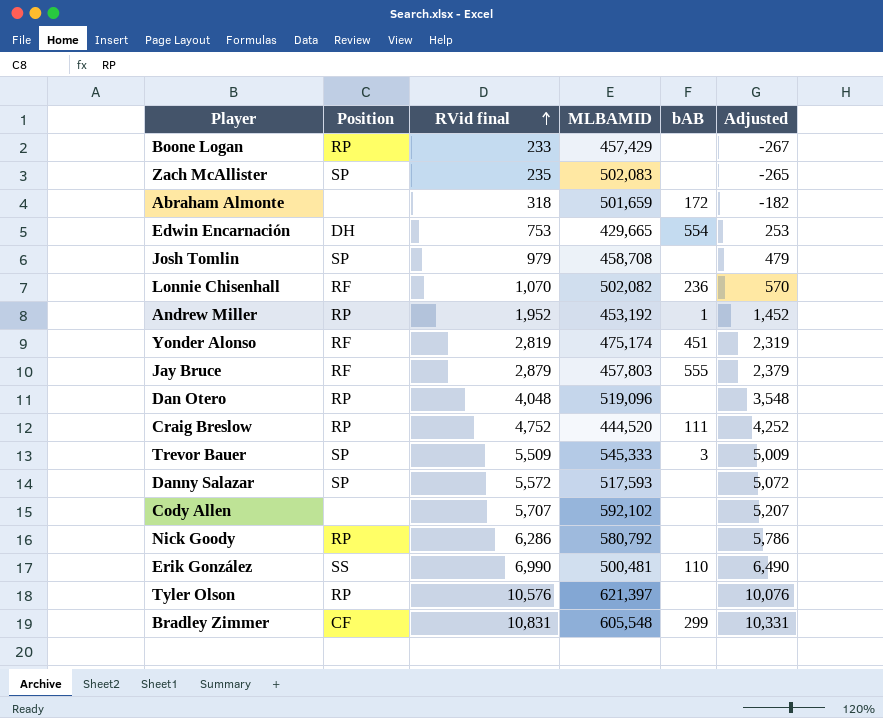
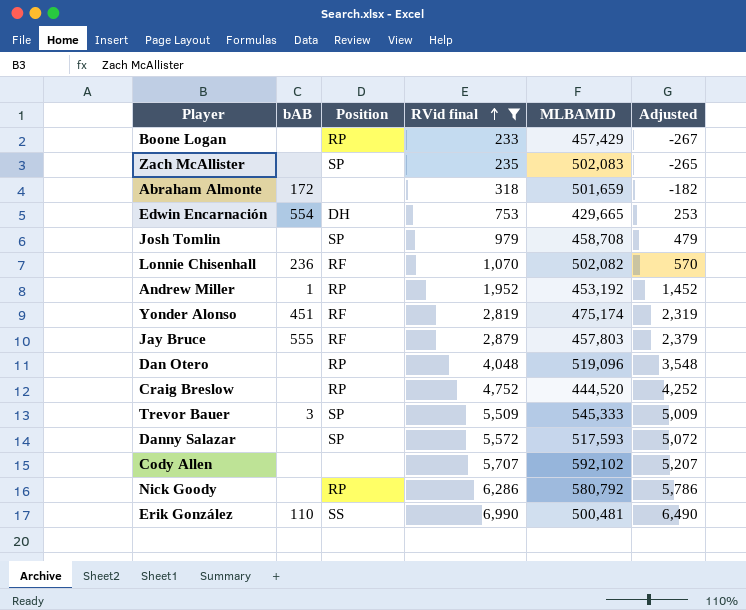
filter: none -> RVid final <= 6,990
column bAB | position: 5 -> 2
Craig Breslow | bAB: 111 -> none

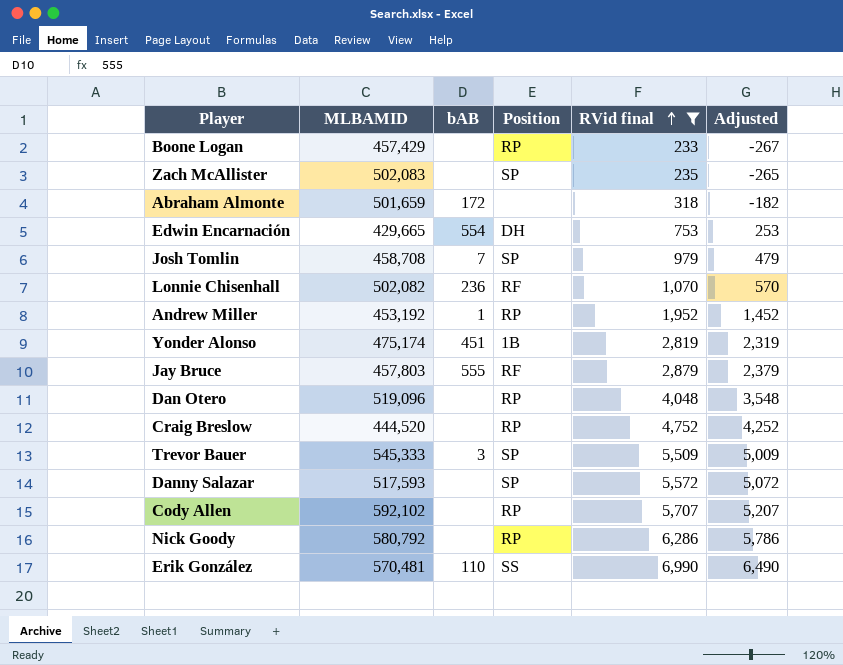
column MLBAMID | position: 5 -> 2
Josh Tomlin | bAB: none -> 7
Yonder Alonso | Position: RF -> 1B
Cody Allen | Position: none -> RP
Erik González | MLBAMID: 500,481 -> 570,481

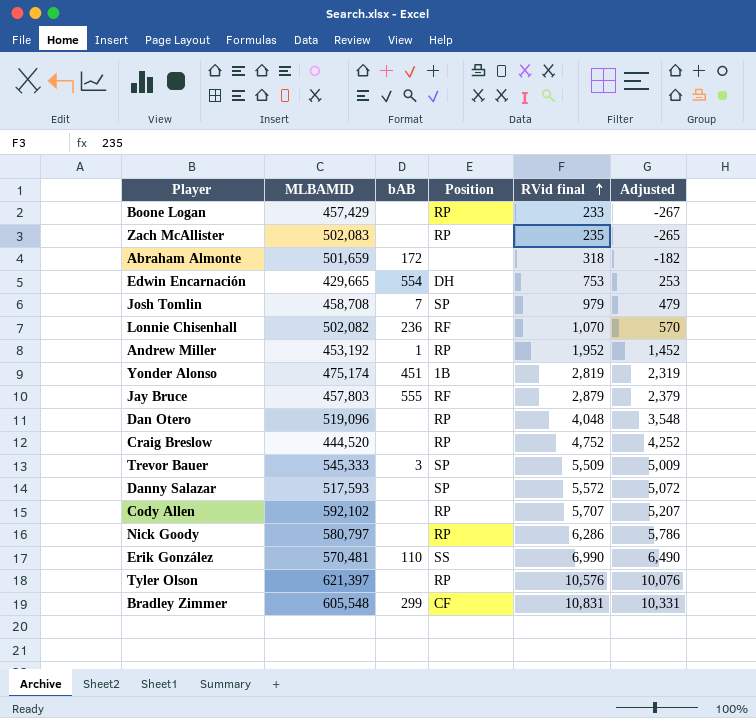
filter: RVid final <= 6,990 -> none
Zach McAllister | Position: SP -> RP
Nick Goody | MLBAMID: 580,792 -> 580,797

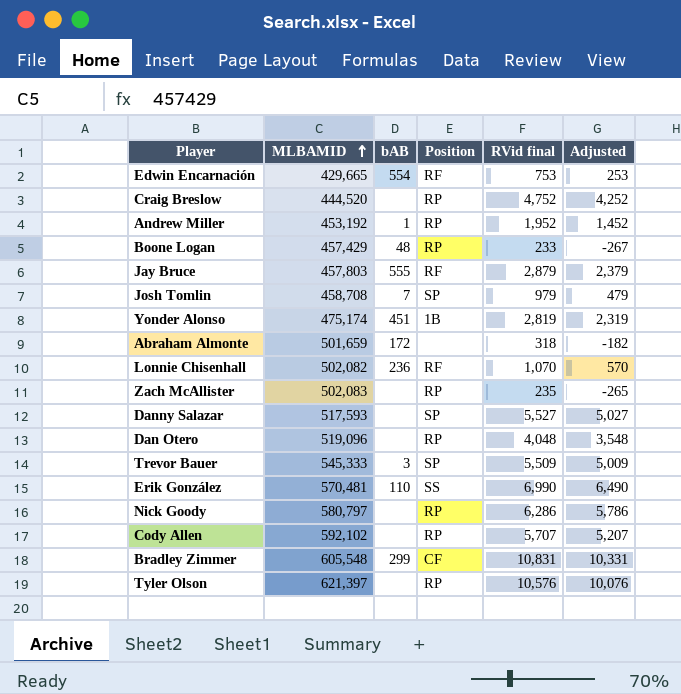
row order: RVid final ascending -> MLBAMID ascending
Edwin Encarnación | Position: DH -> RF
Boone Logan | bAB: none -> 48
Danny Salazar | RVid final: 5,572 -> 5,527
Danny Salazar | Adjusted: 5,072 -> 5,027

